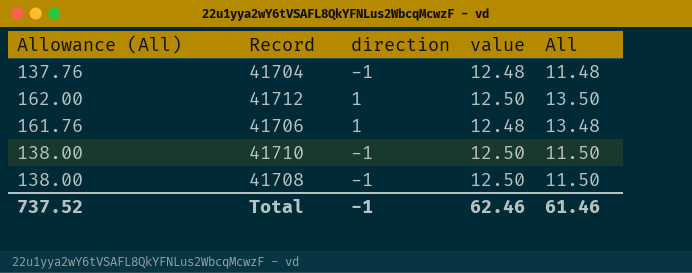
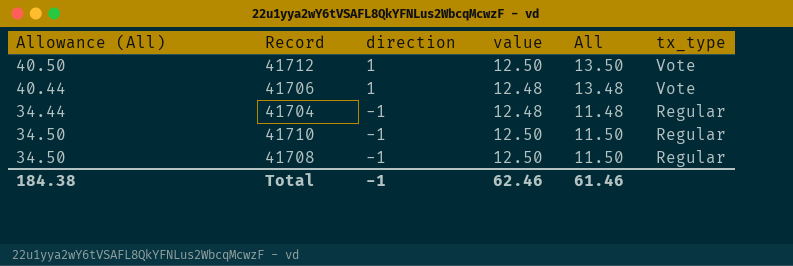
row order: none -> direction descending
column Allowance (All) | formula: [All] * 12 -> [All] * 3
column tx_type | position: none -> 6
Total | Allowance (All): 737.52 -> 184.38

